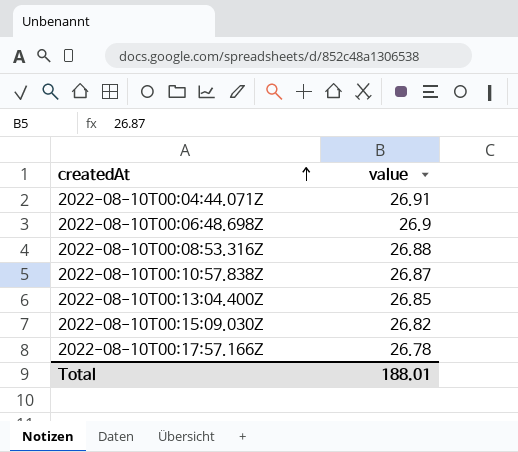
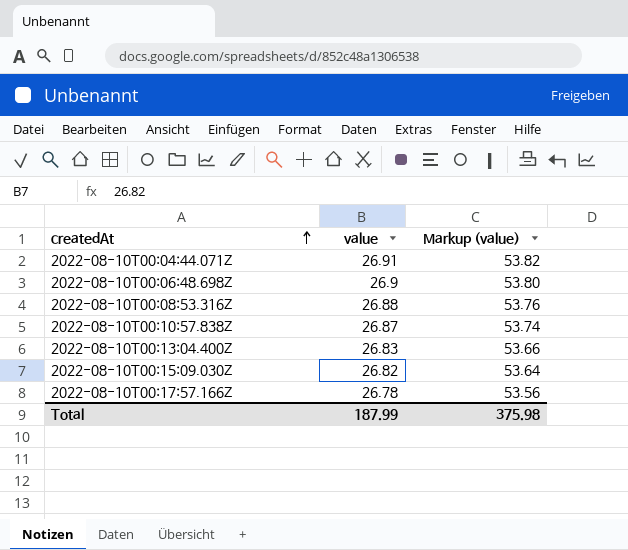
column Markup (value) | formula: none -> [value] * 2
2022-08-10T00:13:04.400Z | value: 26.85 -> 26.83
Total | value: 188.01 -> 187.99

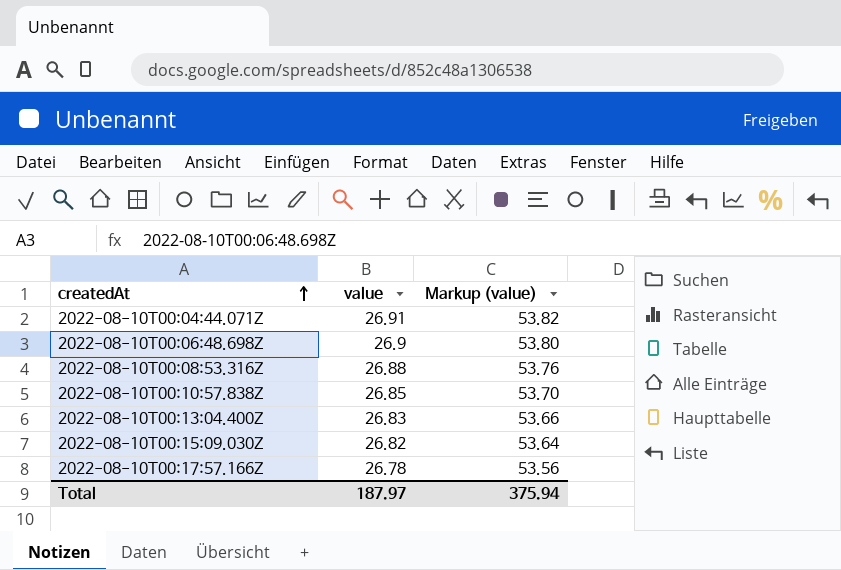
2022-08-10T00:10:57.838Z | value: 26.87 -> 26.85
2022-08-10T00:10:57.838Z | Markup (value): 53.74 -> 53.70
Total | value: 187.99 -> 187.97
Total | Markup (value): 375.98 -> 375.94

